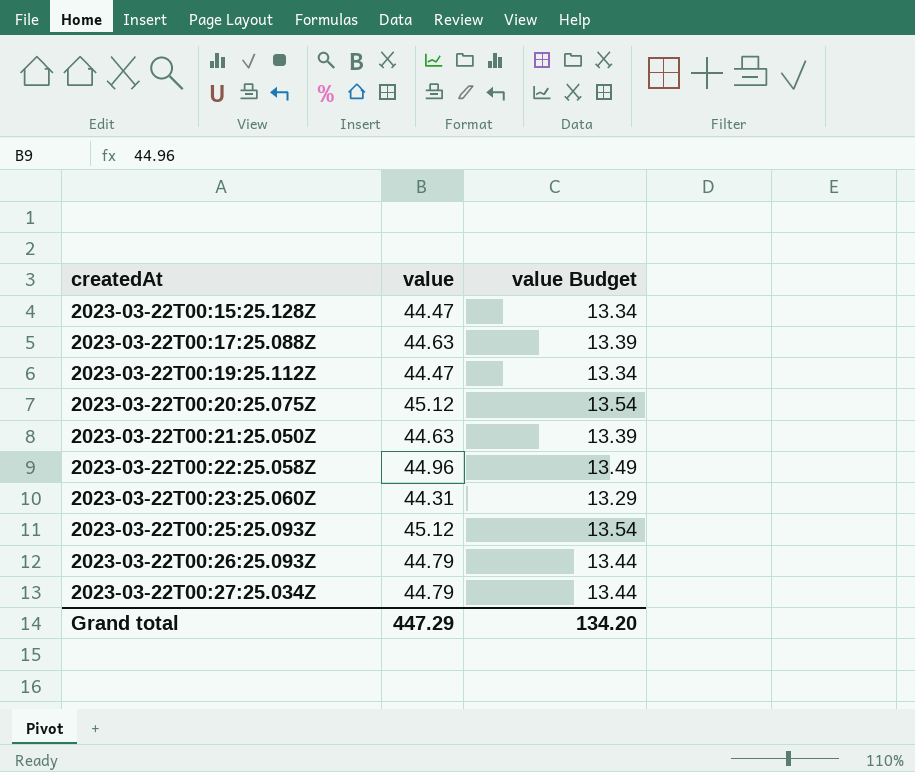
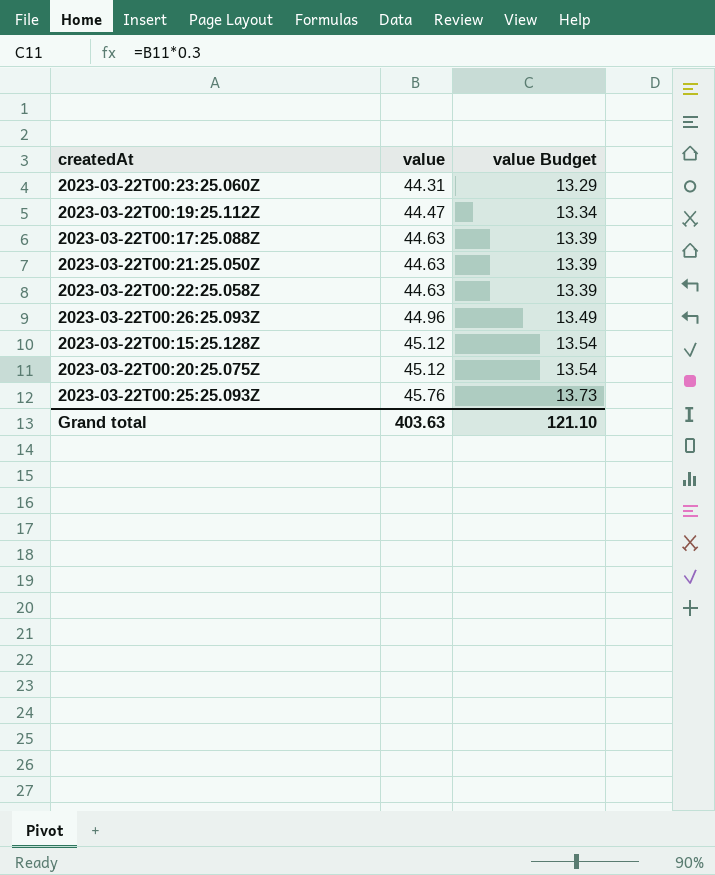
row order: createdAt ascending -> value ascending
row 2023-03-22T00:27:25.034Z: 44.79 | 13.44 -> none
2023-03-22T00:22:25.058Z | value: 44.96 -> 44.63
2023-03-22T00:22:25.058Z | value Budget: 13.49 -> 13.39
2023-03-22T00:26:25.093Z | value: 44.79 -> 44.96
2023-03-22T00:26:25.093Z | value Budget: 13.44 -> 13.49
2023-03-22T00:15:25.128Z | value: 44.47 -> 45.12
2023-03-22T00:15:25.128Z | value Budget: 13.34 -> 13.54
2023-03-22T00:25:25.093Z | value: 45.12 -> 45.76
2023-03-22T00:25:25.093Z | value Budget: 13.54 -> 13.73
Grand total | value: 447.29 -> 403.63
Grand total | value Budget: 134.20 -> 121.10

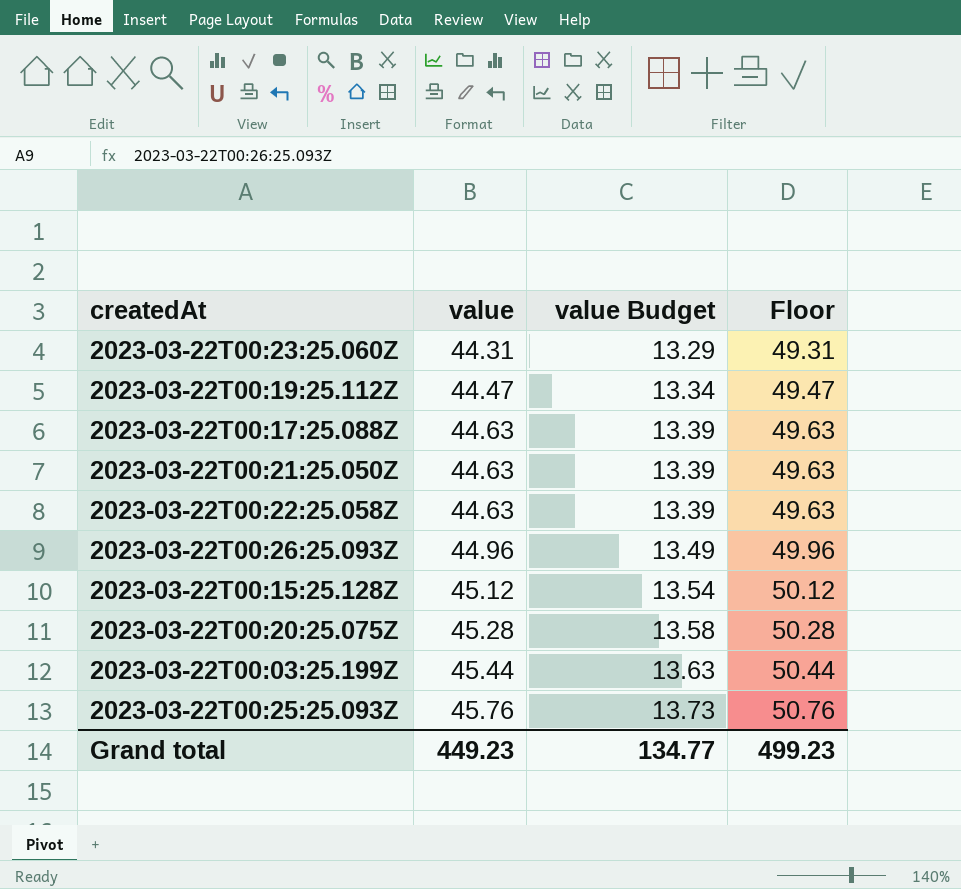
column Floor | formula: none -> [value] + 5
2023-03-22T00:20:25.075Z | value: 45.12 -> 45.28
2023-03-22T00:20:25.075Z | value Budget: 13.54 -> 13.58
row 2023-03-22T00:03:25.199Z: none -> 45.44 | 13.63 | 50.44
Grand total | value: 403.63 -> 449.23
Grand total | value Budget: 121.10 -> 134.77

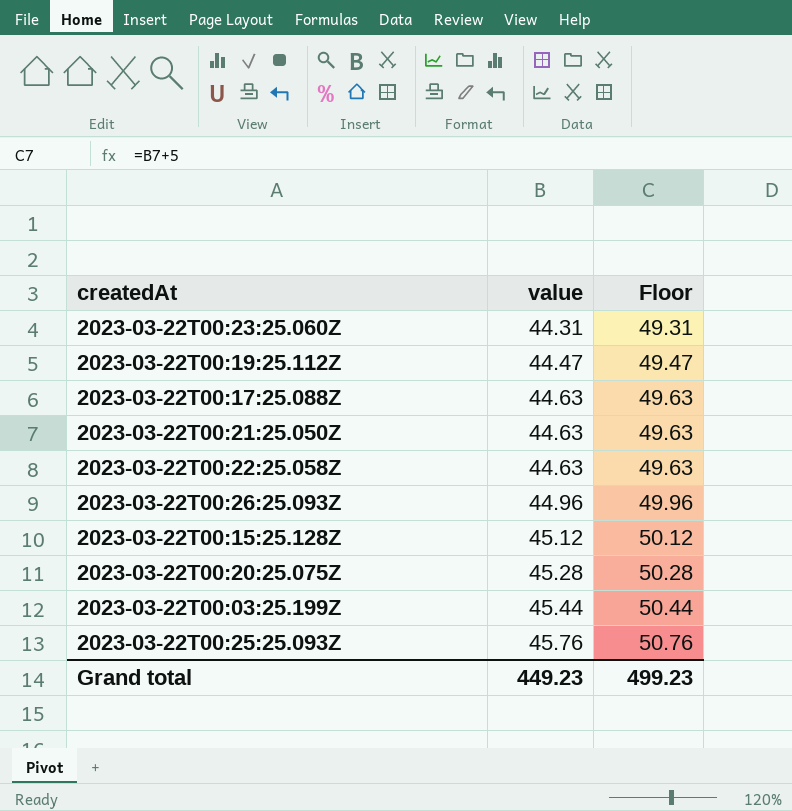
column value Budget | formula: [value] * 0.3 -> none

